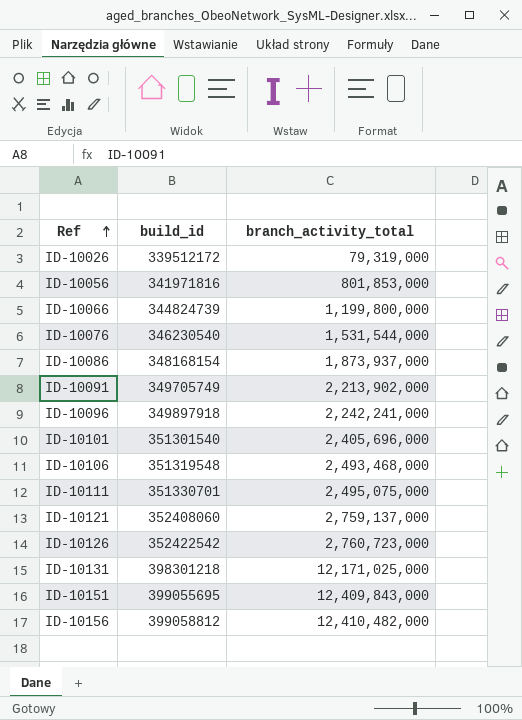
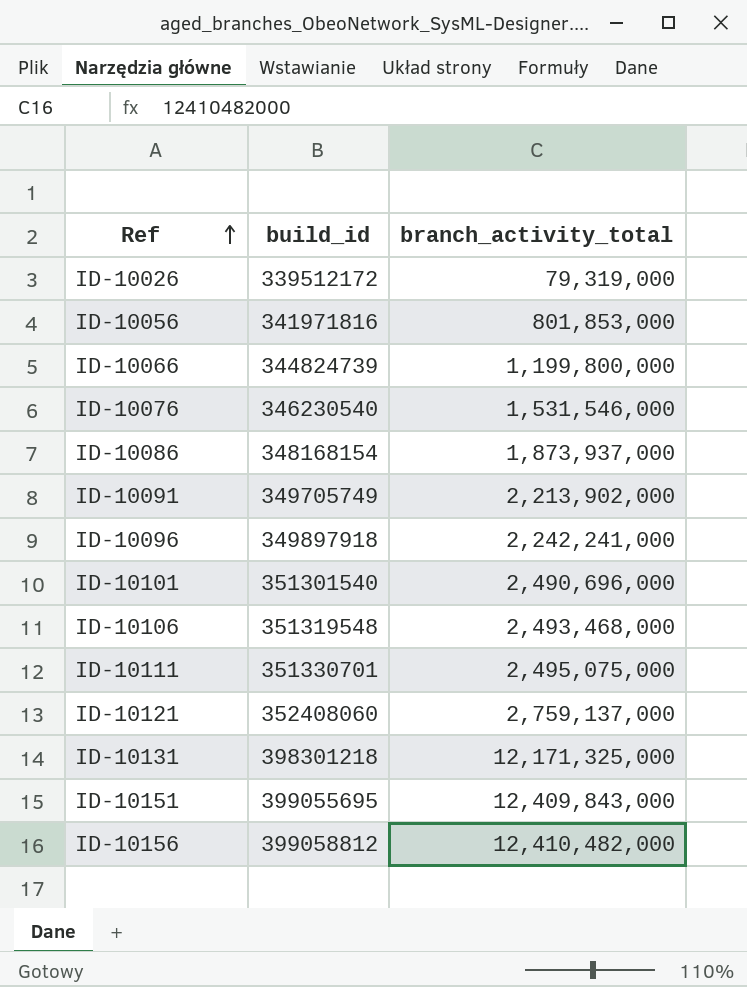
row ID-10126: 352422542 | 2,760,723,000 -> none
ID-10076 | branch_activity_total: 1,531,544,000 -> 1,531,546,000
ID-10101 | branch_activity_total: 2,405,696,000 -> 2,490,696,000
ID-10131 | branch_activity_total: 12,171,025,000 -> 12,171,325,000

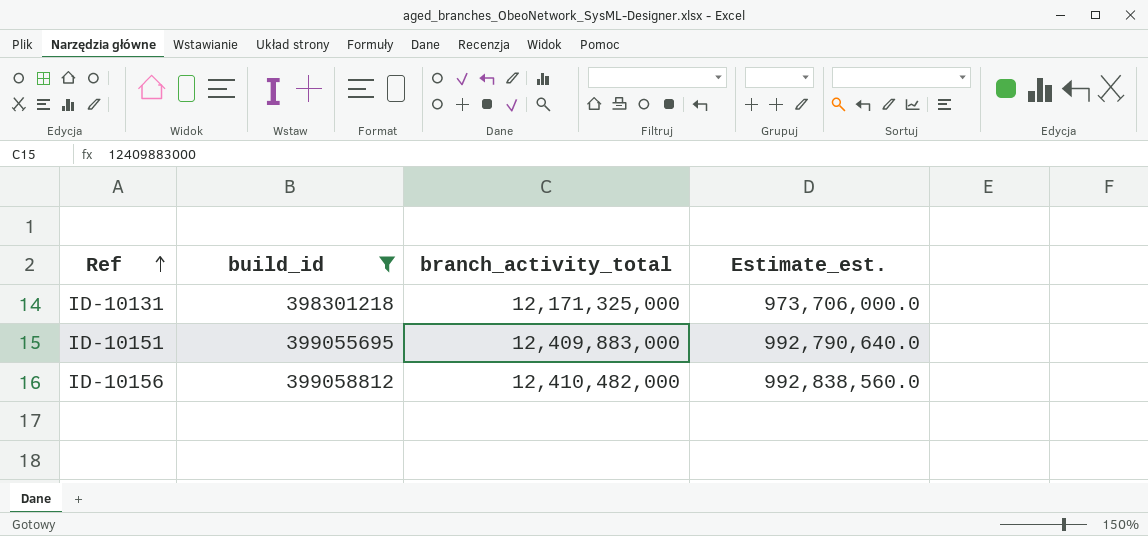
filter: none -> build_id >= 398301218
column Estimate_est. | formula: none -> [branch_activity_total] * 0.08
ID-10151 | branch_activity_total: 12,409,843,000 -> 12,409,883,000

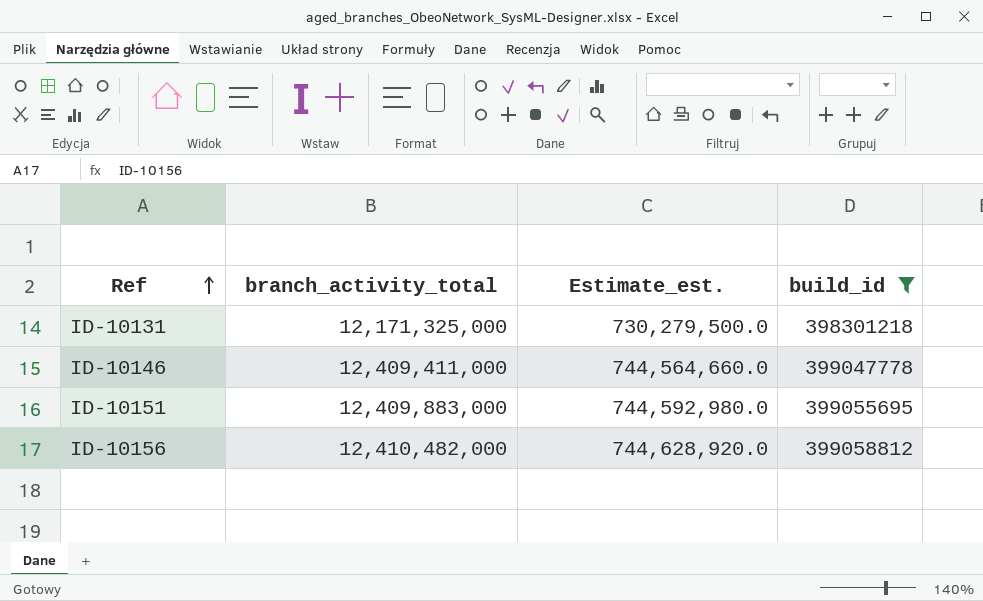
column Estimate_est. | formula: [branch_activity_total] * 0.08 -> [branch_activity_total] * 0.06
column build_id | position: 2 -> 4
row ID-10146: none -> 12,409,411,000 | 744,564,660.0 | 399047778

